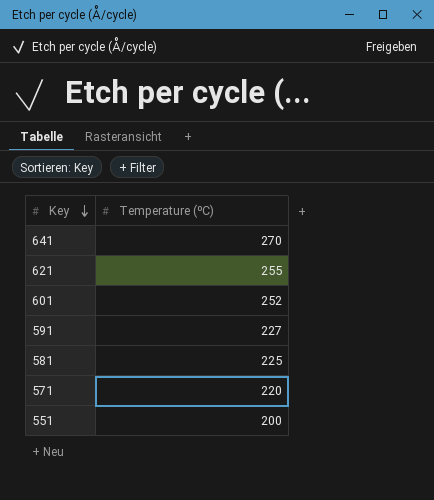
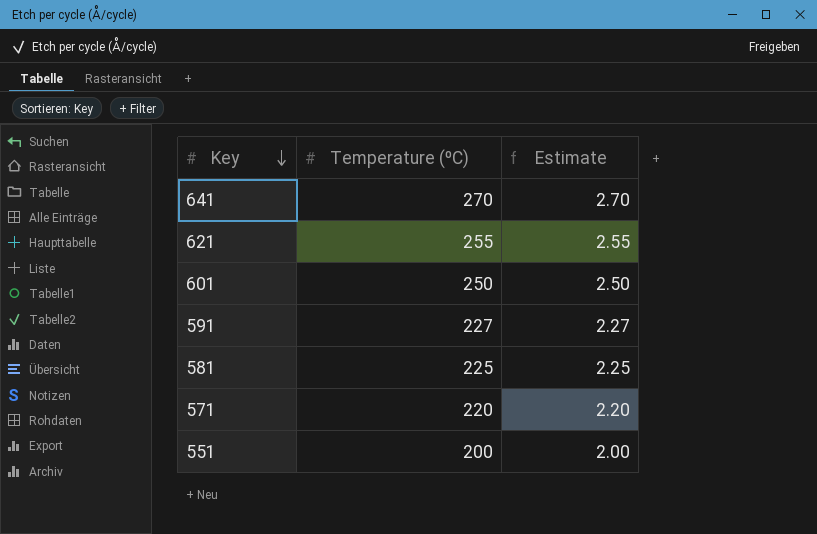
column Estimate | formula: none -> [Temperature (⁰C)] * 0.01
601 | Temperature (⁰C): 252 -> 250

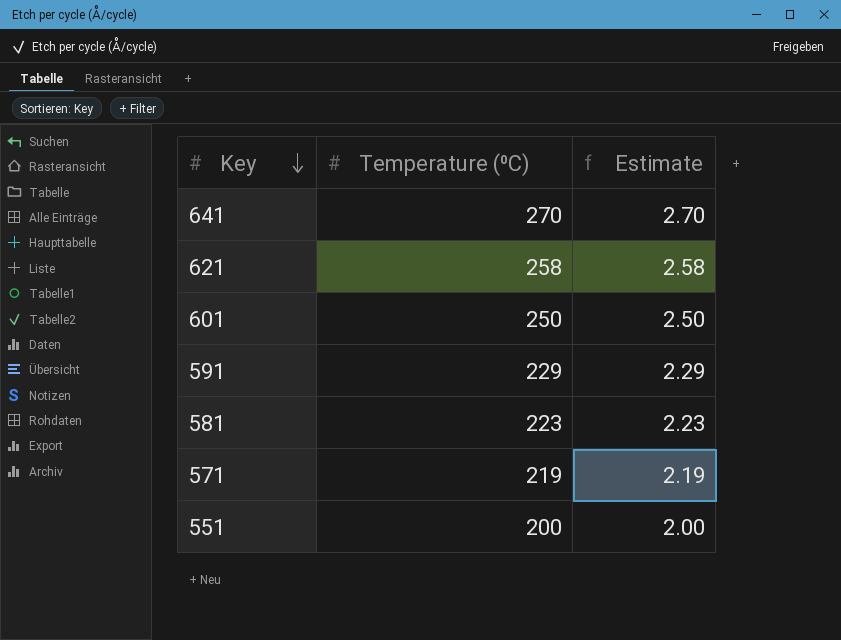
621 | Temperature (⁰C): 255 -> 258
621 | Estimate: 2.55 -> 2.58
591 | Temperature (⁰C): 227 -> 229
591 | Estimate: 2.27 -> 2.29
581 | Temperature (⁰C): 225 -> 223
581 | Estimate: 2.25 -> 2.23
571 | Temperature (⁰C): 220 -> 219
571 | Estimate: 2.20 -> 2.19

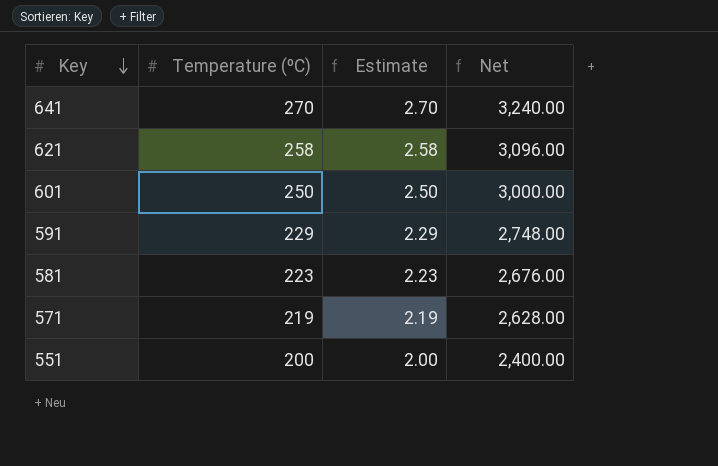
column Net | formula: none -> [Temperature (⁰C)] * 12

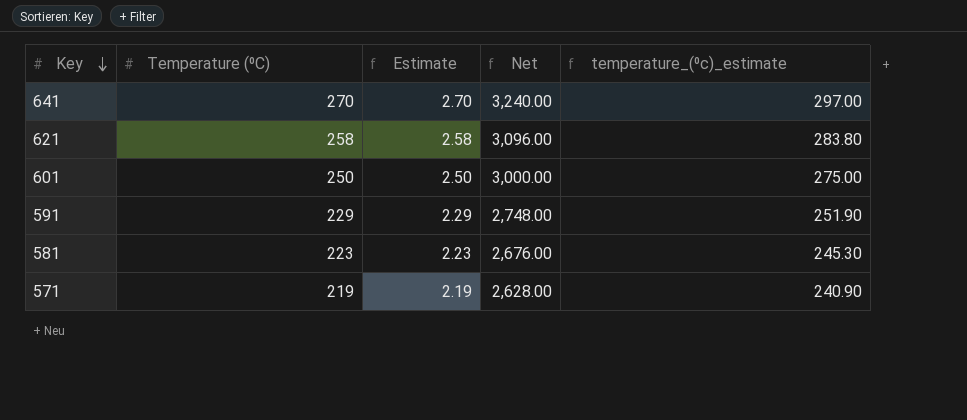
column temperature_(⁰c)_estimate | formula: none -> [Temperature (⁰C)] * 1.1
row 551: 200 | 2.00 | 2,400.00 -> none

